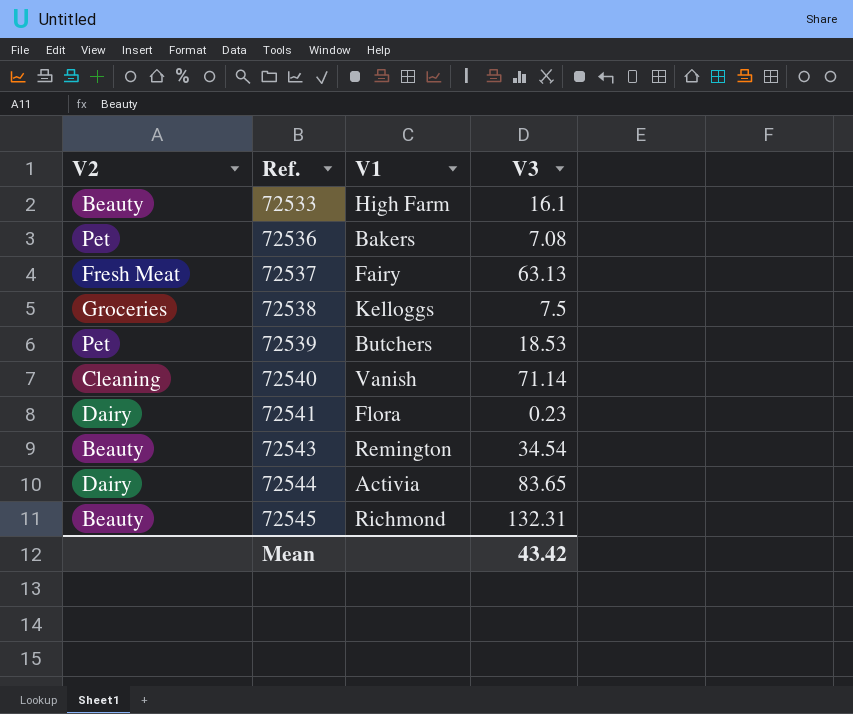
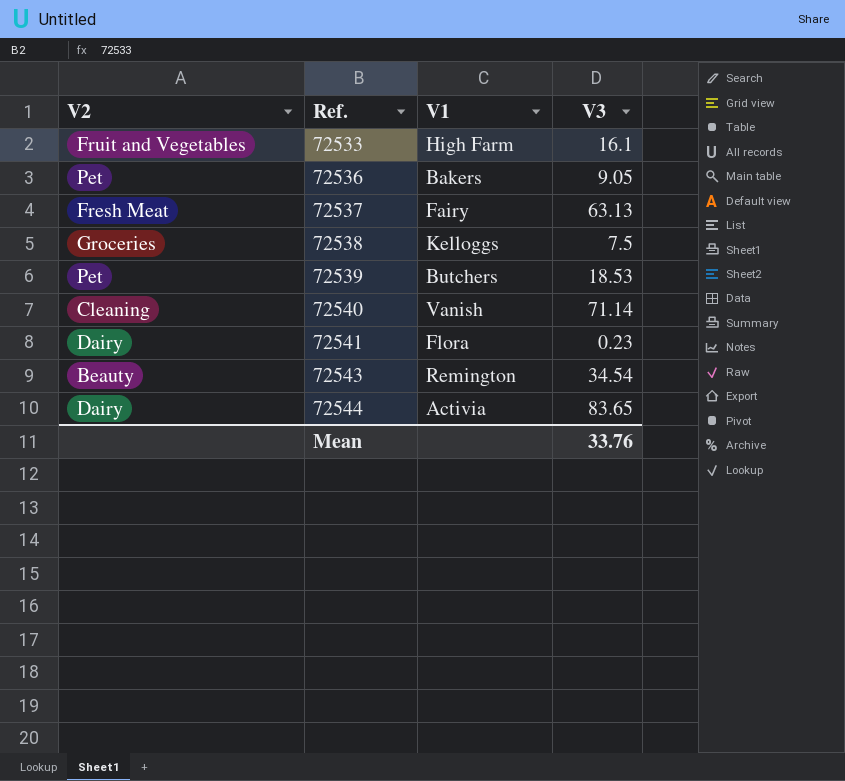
row 72545: Beauty | Richmond | 132.31 -> none
72533 | V2: Beauty -> Fruit and Vegetables
72536 | V3: 7.08 -> 9.05
Mean | V3: 43.42 -> 33.76

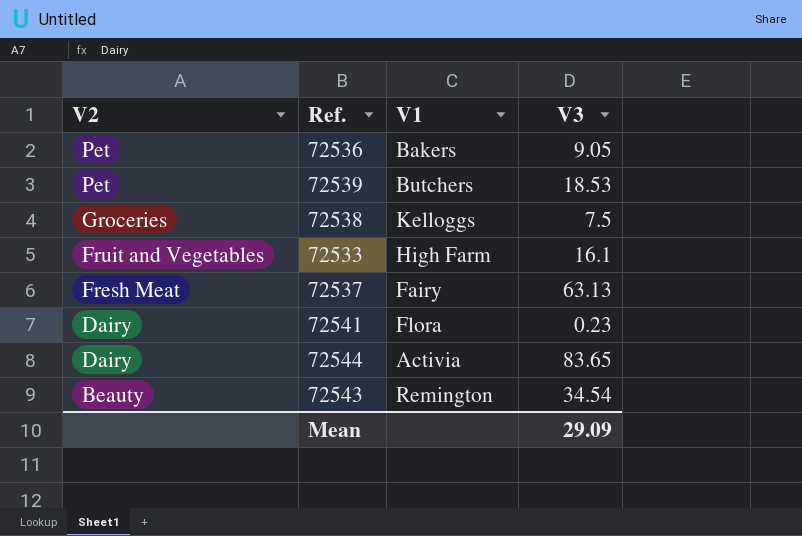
row order: Ref. ascending -> V2 descending
row 72540: Cleaning | Vanish | 71.14 -> none
Mean | V3: 33.76 -> 29.09

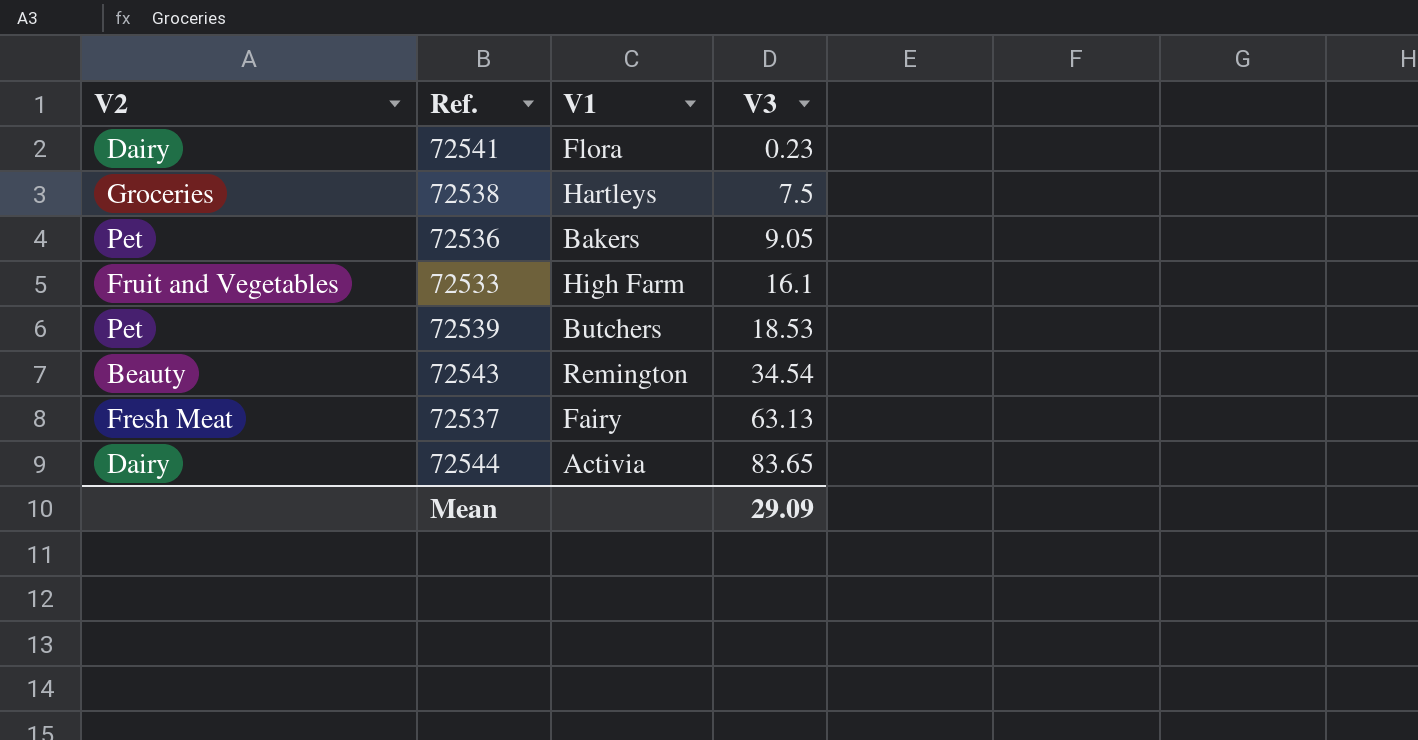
row order: V2 descending -> V3 ascending
72538 | V1: Kelloggs -> Hartleys

